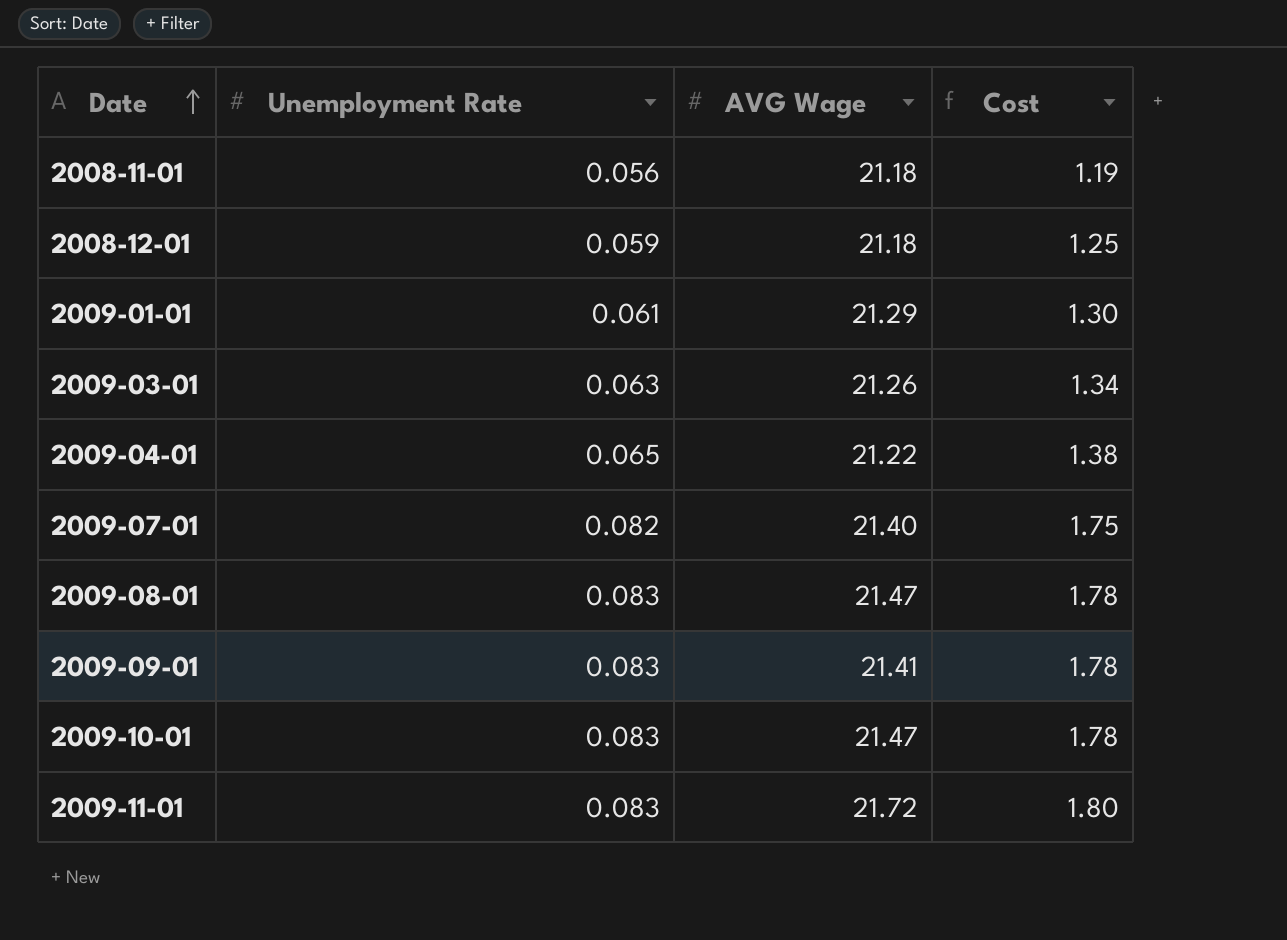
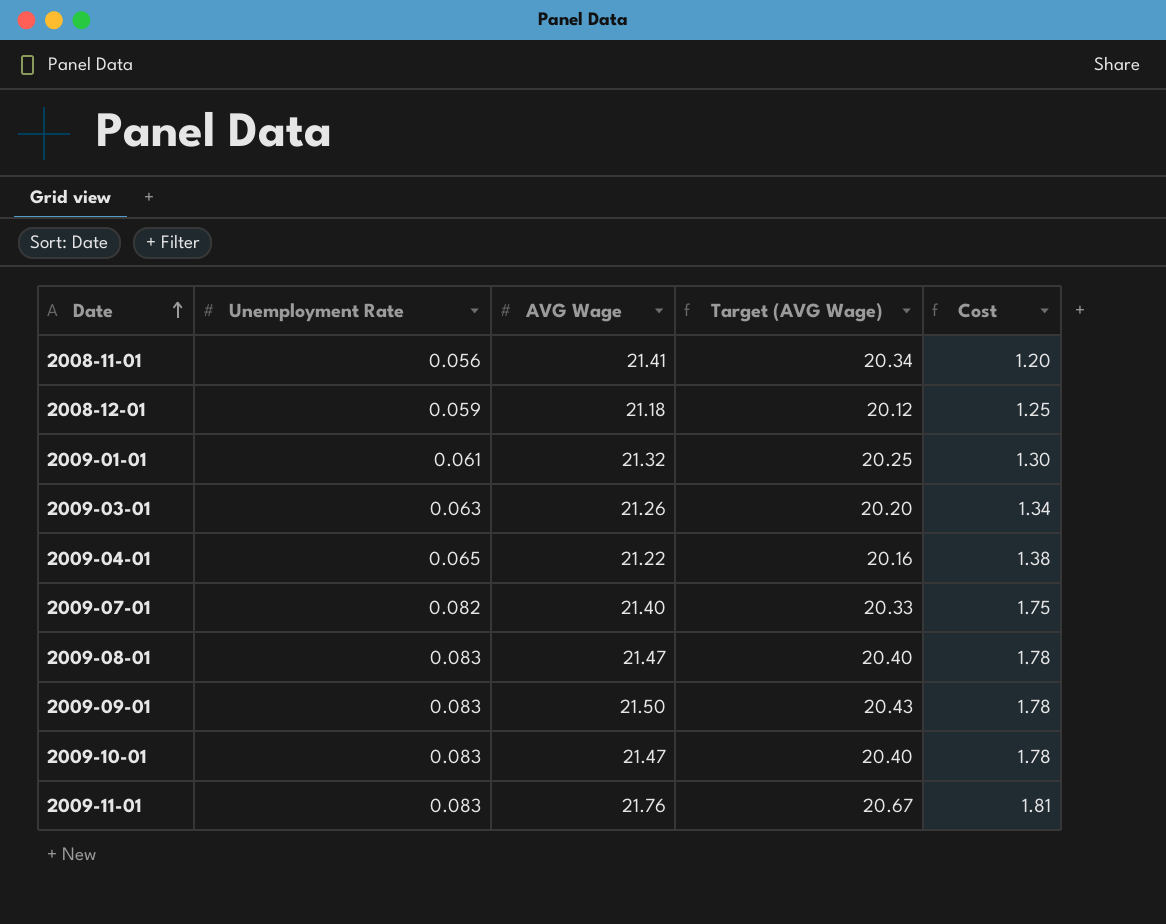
column Target (AVG Wage) | formula: none -> [AVG Wage] * 0.95
2008-11-01 | AVG Wage: 21.18 -> 21.41
2008-11-01 | Cost: 1.19 -> 1.20
2009-01-01 | AVG Wage: 21.29 -> 21.32
2009-09-01 | AVG Wage: 21.41 -> 21.50
2009-11-01 | AVG Wage: 21.72 -> 21.76
2009-11-01 | Cost: 1.80 -> 1.81

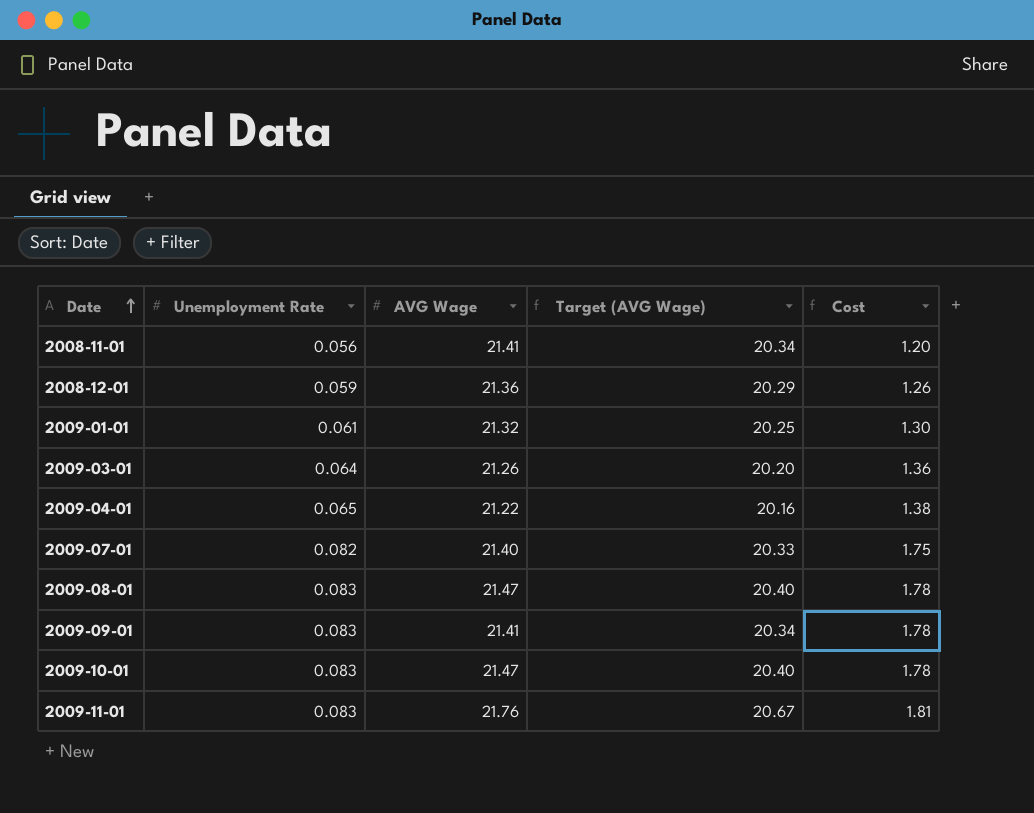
2008-12-01 | AVG Wage: 21.18 -> 21.36
2008-12-01 | Target (AVG Wage): 20.12 -> 20.29
2008-12-01 | Cost: 1.25 -> 1.26
2009-03-01 | Unemployment Rate: 0.063 -> 0.064
2009-03-01 | Cost: 1.34 -> 1.36
2009-09-01 | AVG Wage: 21.50 -> 21.41
2009-09-01 | Target (AVG Wage): 20.43 -> 20.34

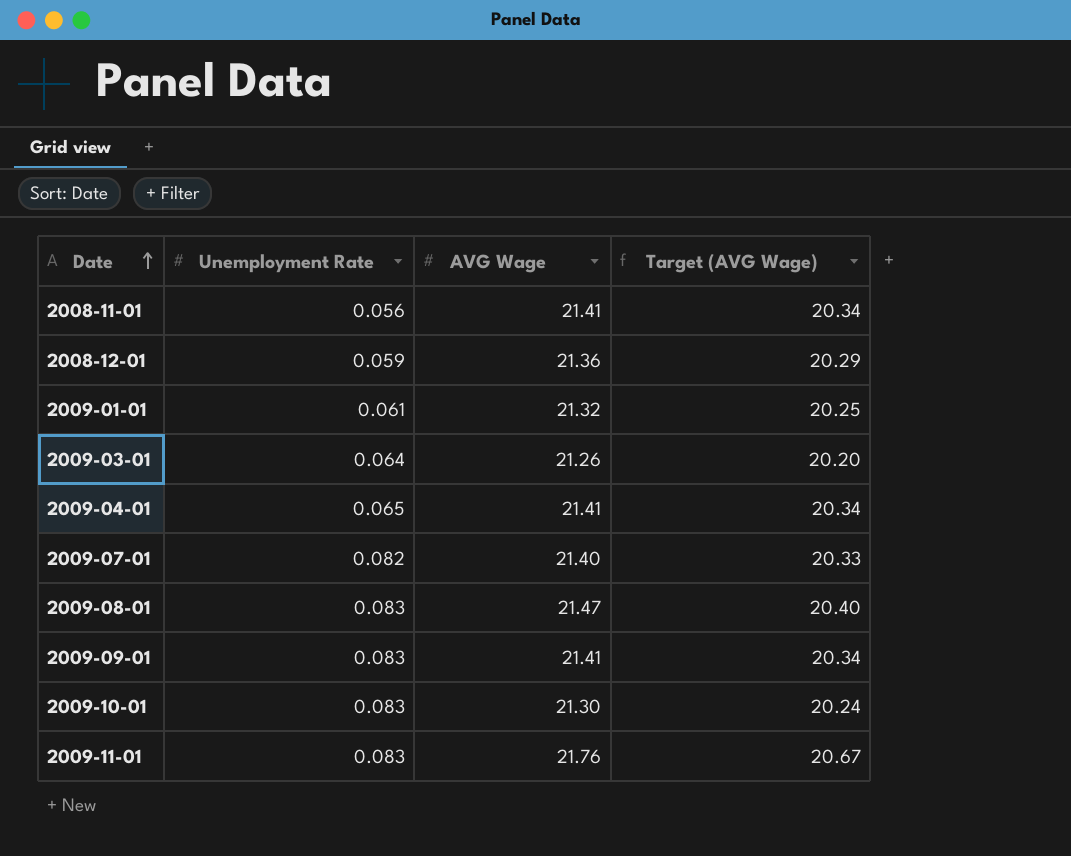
column Cost | formula: [Unemployment Rate] * [AVG Wage] -> none
2009-04-01 | AVG Wage: 21.22 -> 21.41
2009-04-01 | Target (AVG Wage): 20.16 -> 20.34
2009-10-01 | AVG Wage: 21.47 -> 21.30
2009-10-01 | Target (AVG Wage): 20.40 -> 20.24

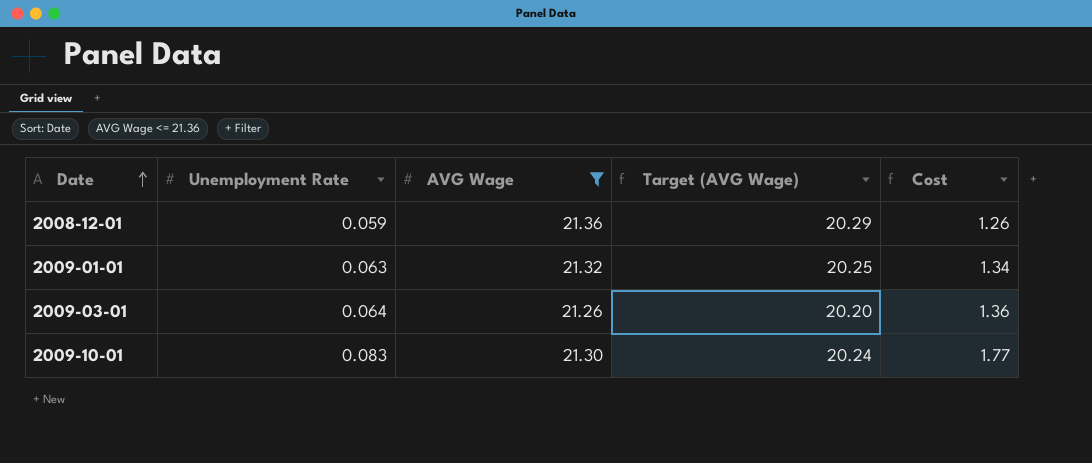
filter: none -> AVG Wage <= 21.36
column Cost | formula: none -> [Unemployment Rate] * [AVG Wage]
2009-01-01 | Unemployment Rate: 0.061 -> 0.063

